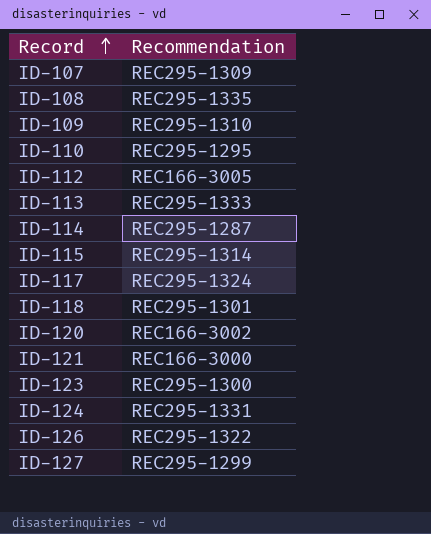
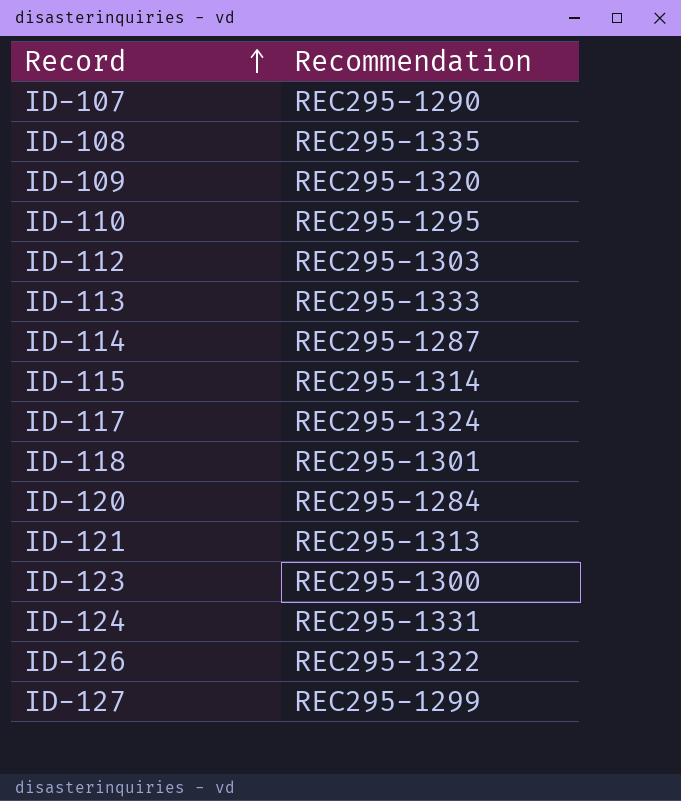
ID-107 | Recommendation: REC295-1309 -> REC295-1290
ID-109 | Recommendation: REC295-1310 -> REC295-1320
ID-112 | Recommendation: REC166-3005 -> REC295-1303
ID-120 | Recommendation: REC166-3002 -> REC295-1284
ID-121 | Recommendation: REC166-3000 -> REC295-1313

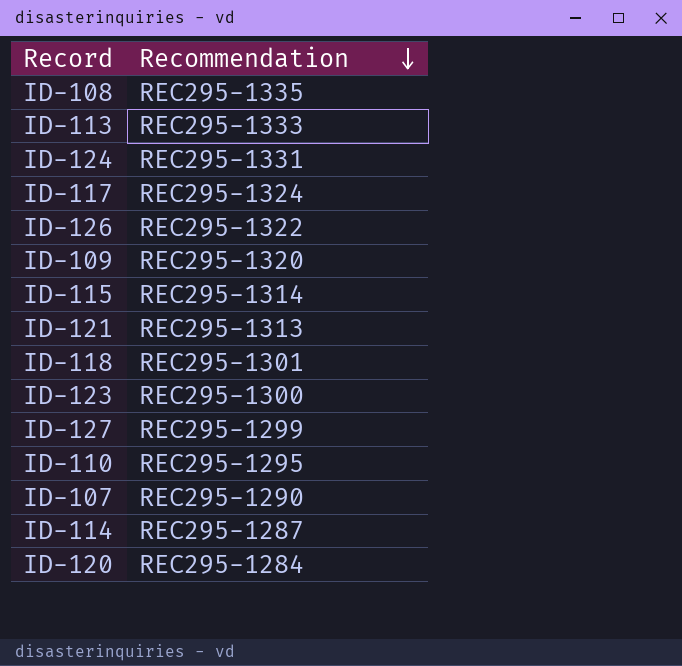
row order: Record ascending -> Recommendation descending
row ID-112: REC295-1303 -> none

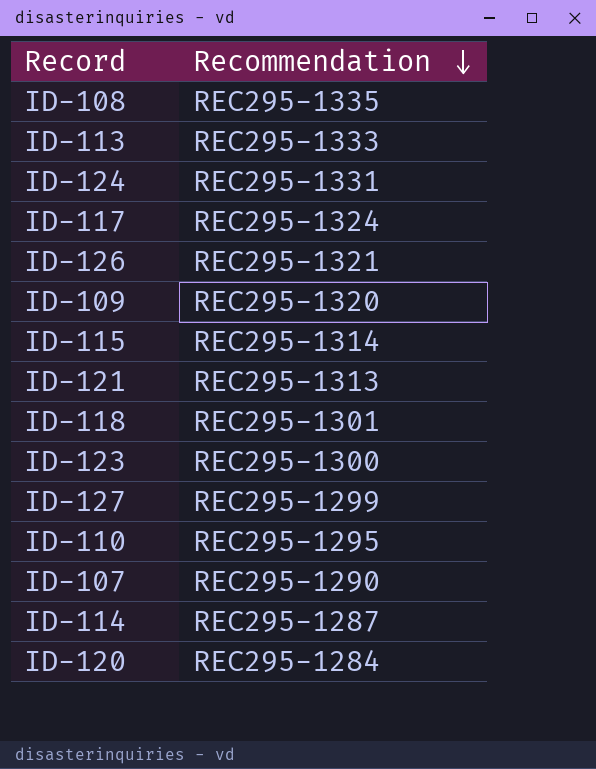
ID-126 | Recommendation: REC295-1322 -> REC295-1321

